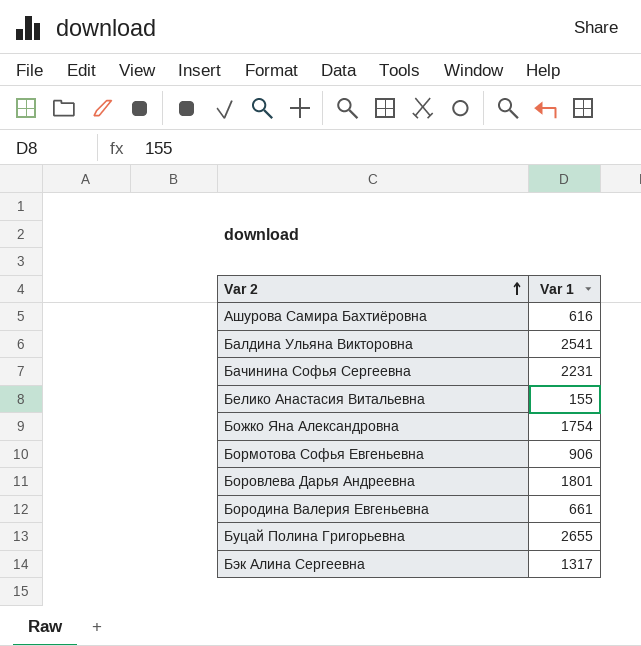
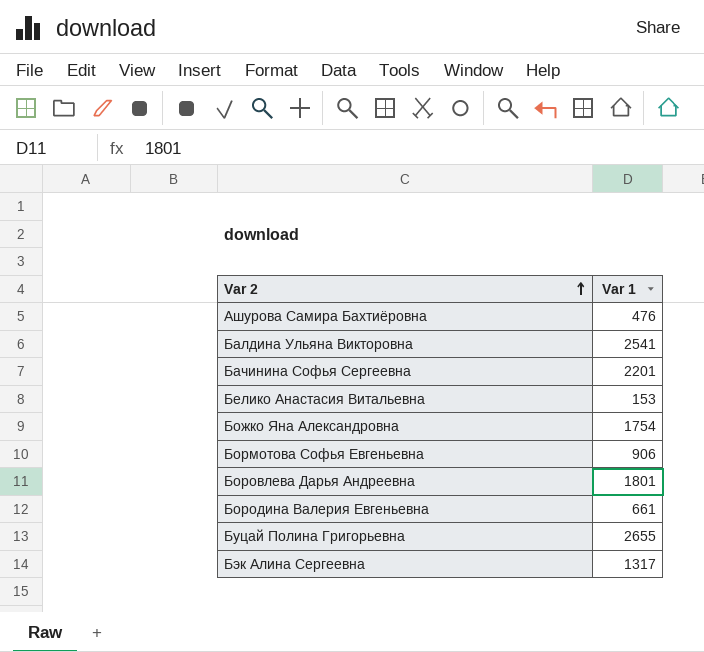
Ашурова Самира Бахтиёровна | Var 1: 616 -> 476
Бачинина Софья Сергеевна | Var 1: 2231 -> 2201
Белико Анастасия Витальевна | Var 1: 155 -> 153

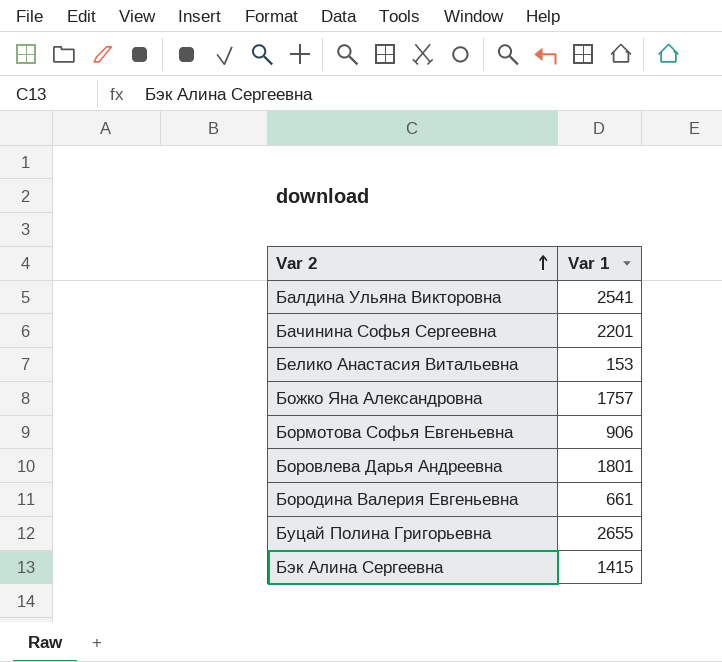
row Ашурова Самира Бахтиёровна: 476 -> none
Божко Яна Александровна | Var 1: 1754 -> 1757
Бэк Алина Сергеевна | Var 1: 1317 -> 1415

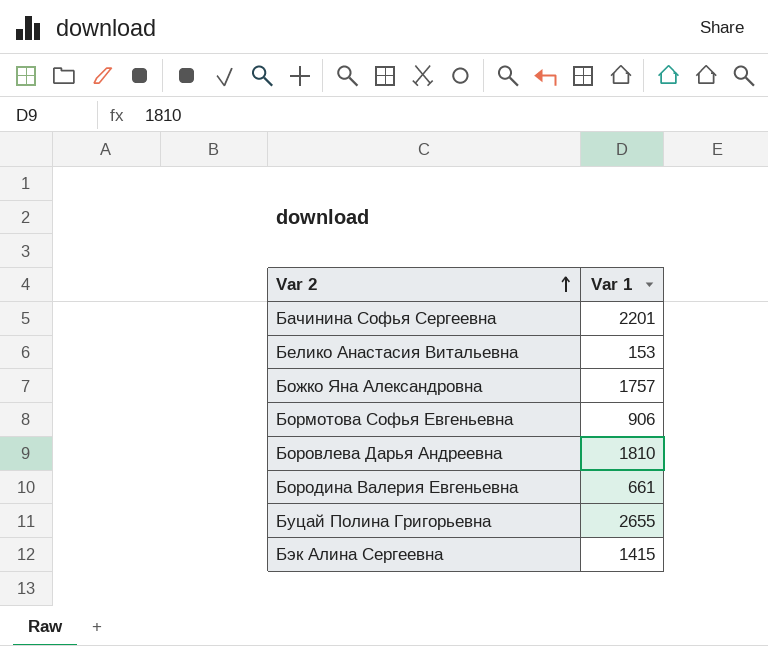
row Балдина Ульяна Викторовна: 2541 -> none
Боровлева Дарья Андреевна | Var 1: 1801 -> 1810

